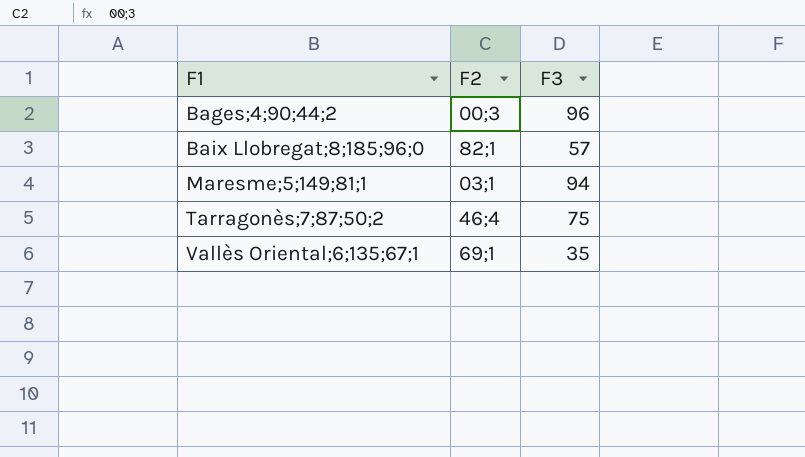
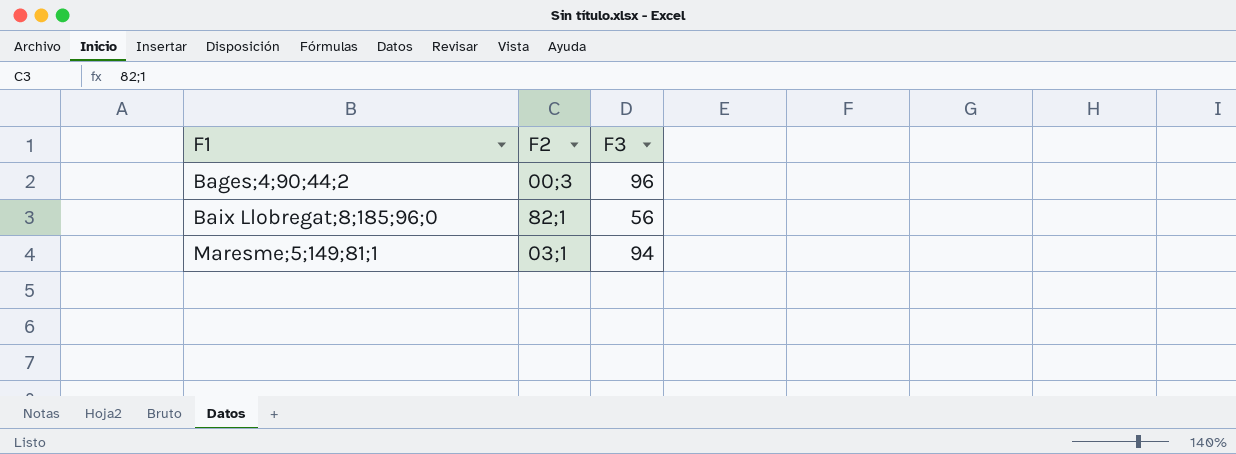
row Tarragonès;7;87;50;2: 46;4 | 75 -> none
row Vallès Oriental;6;135;67;1: 69;1 | 35 -> none
Baix Llobregat;8;185;96;0 | F3: 57 -> 56

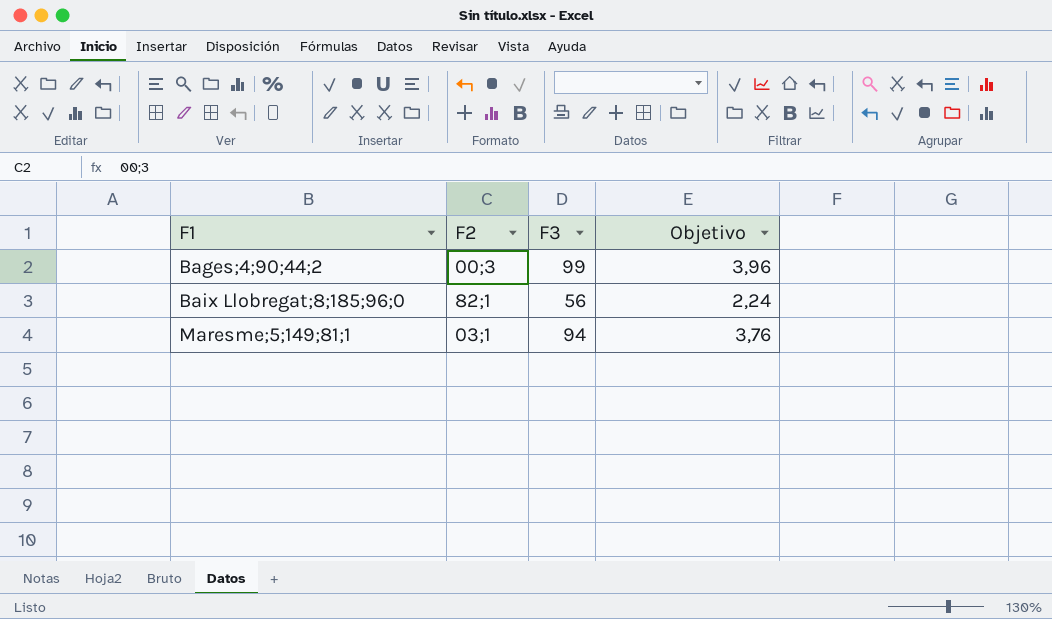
column Objetivo | formula: none -> [F3] * 0,04
Bages;4;90;44;2 | F3: 96 -> 99

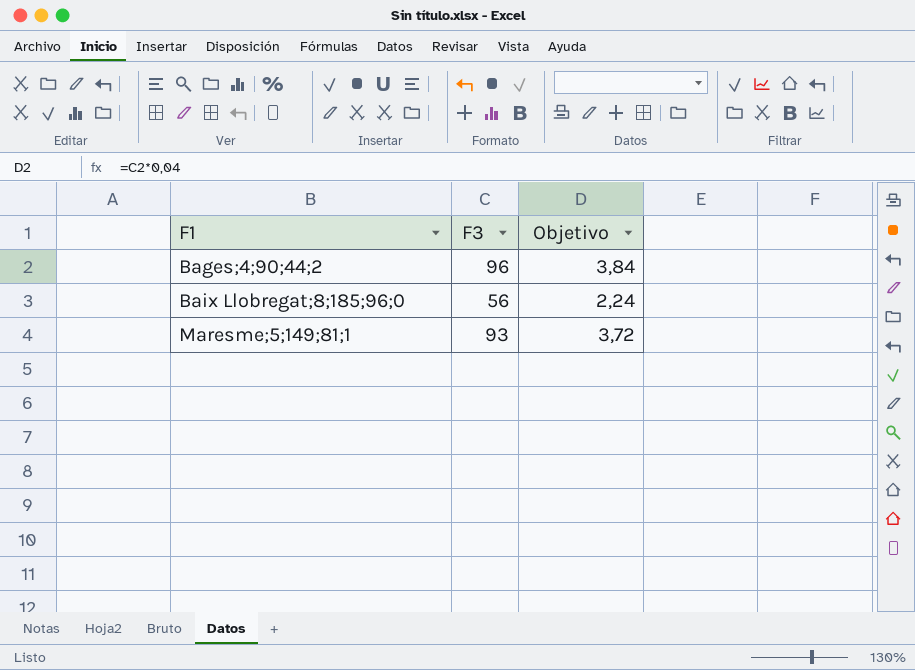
column F2 | position: 2 -> none
Bages;4;90;44;2 | F3: 99 -> 96
Bages;4;90;44;2 | Objetivo: 3,96 -> 3,84
Maresme;5;149;81;1 | F3: 94 -> 93
Maresme;5;149;81;1 | Objetivo: 3,76 -> 3,72

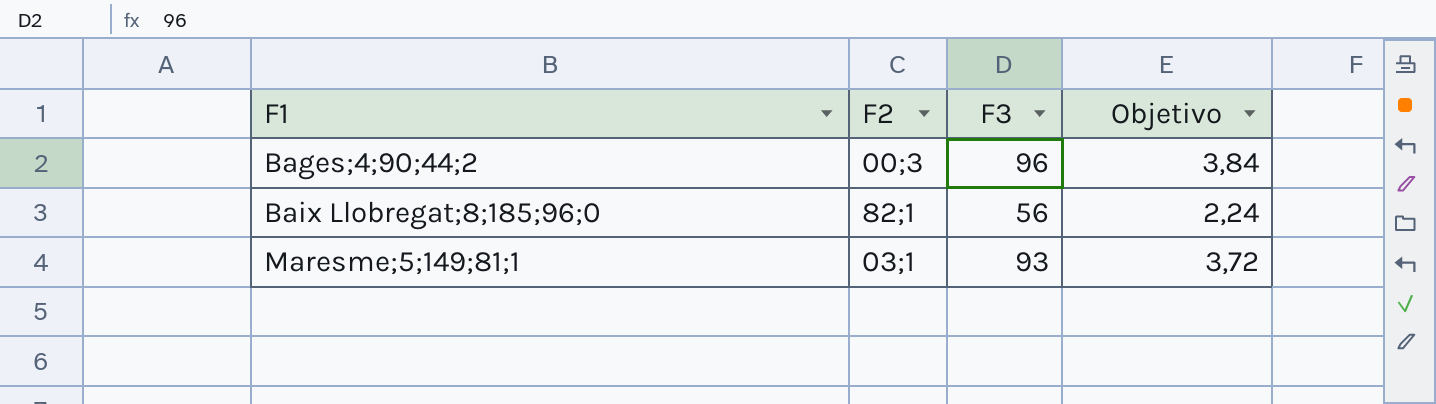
column F2 | position: none -> 2

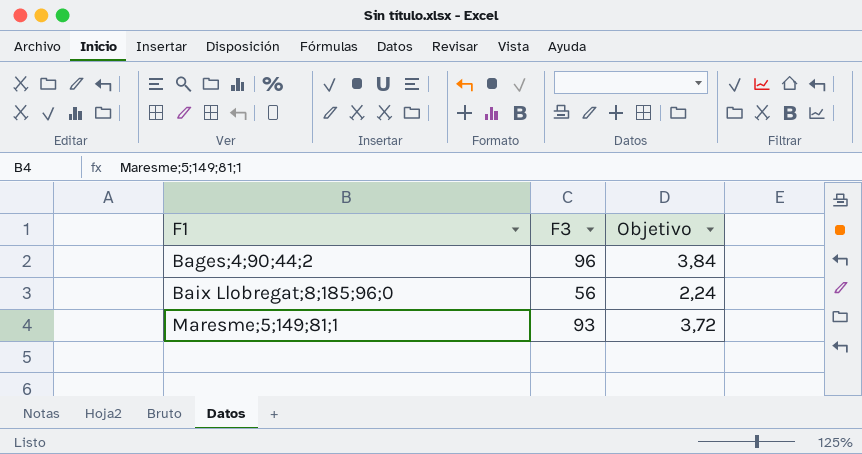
column F2 | position: 2 -> none

